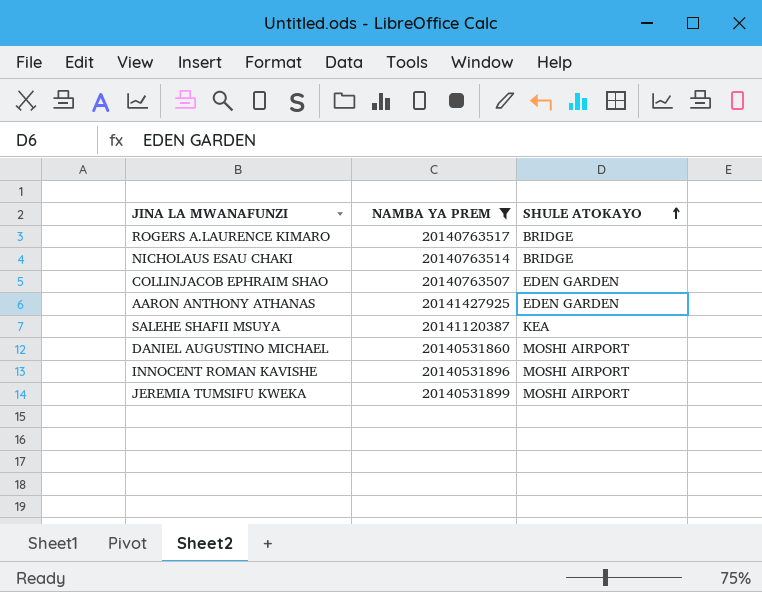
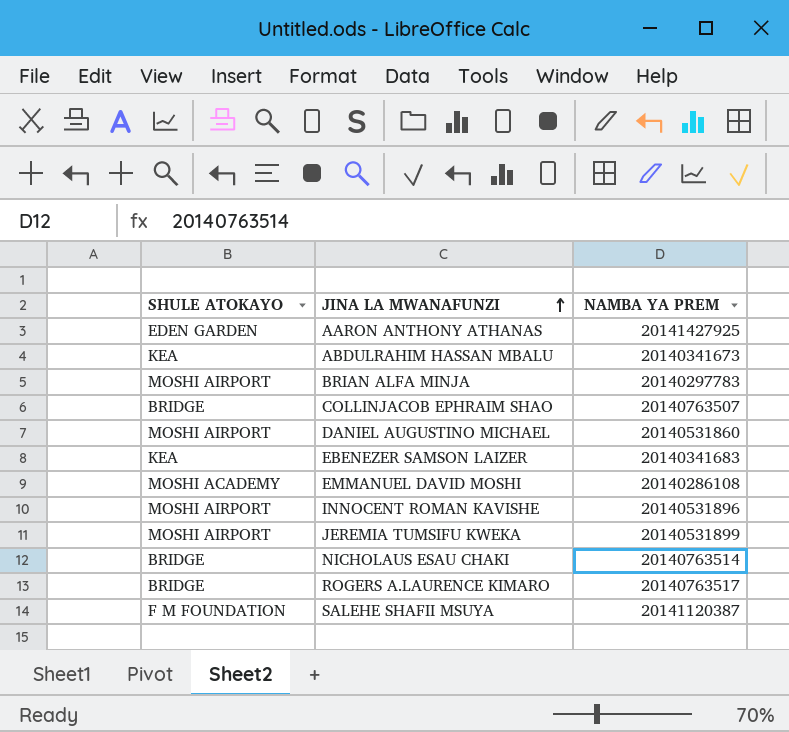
filter: NAMBA YA PREM >= 20140531860 -> none
row order: SHULE ATOKAYO ascending -> JINA LA MWANAFUNZI ascending
column SHULE ATOKAYO | position: 3 -> 1
COLLINJACOB EPHRAIM SHAO | SHULE ATOKAYO: EDEN GARDEN -> BRIDGE
SALEHE SHAFII MSUYA | SHULE ATOKAYO: KEA -> F M FOUNDATION

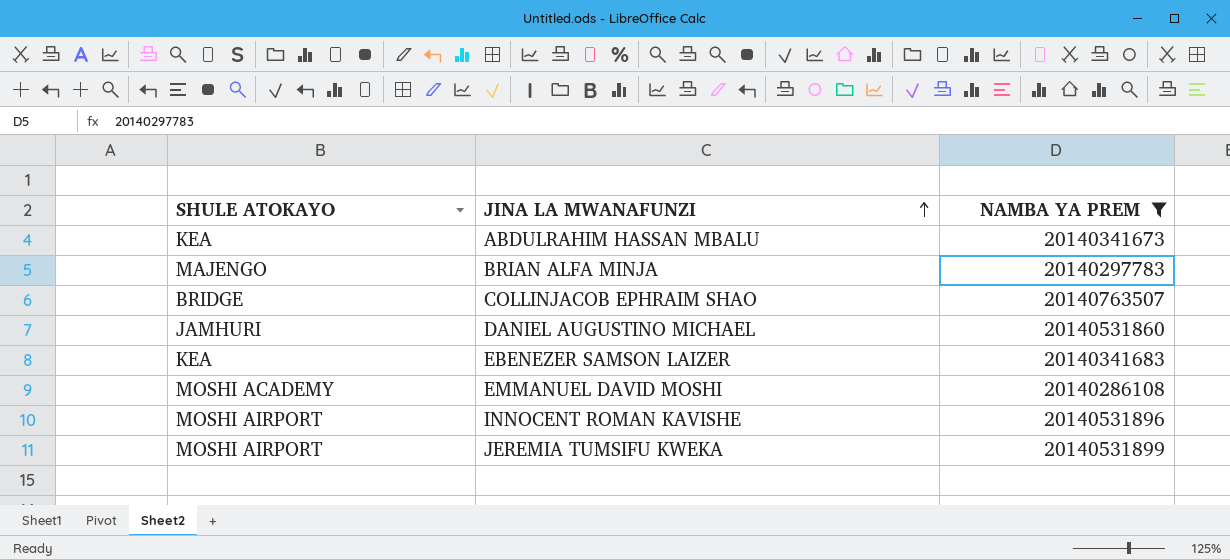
filter: none -> NAMBA YA PREM <= 20140763507
BRIAN ALFA MINJA | SHULE ATOKAYO: MOSHI AIRPORT -> MAJENGO
DANIEL AUGUSTINO MICHAEL | SHULE ATOKAYO: MOSHI AIRPORT -> JAMHURI

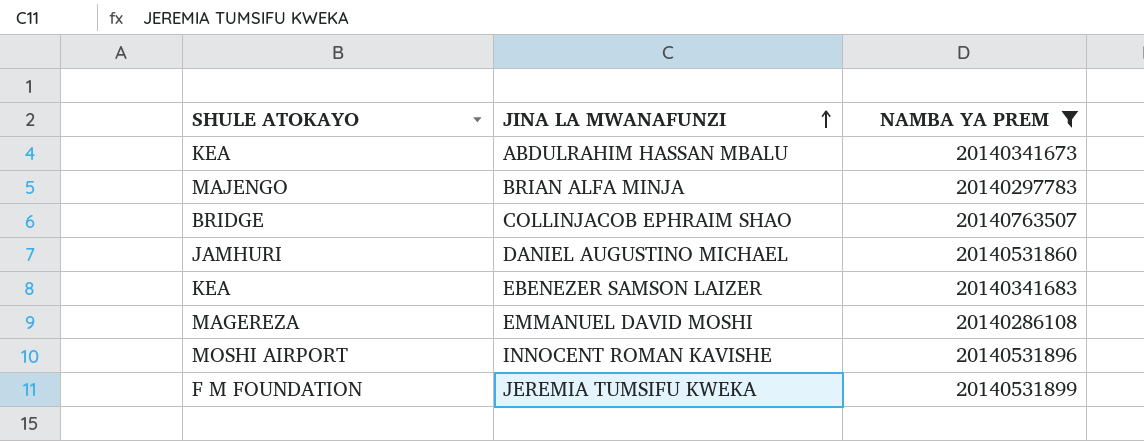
EMMANUEL DAVID MOSHI | SHULE ATOKAYO: MOSHI ACADEMY -> MAGEREZA
JEREMIA TUMSIFU KWEKA | SHULE ATOKAYO: MOSHI AIRPORT -> F M FOUNDATION

